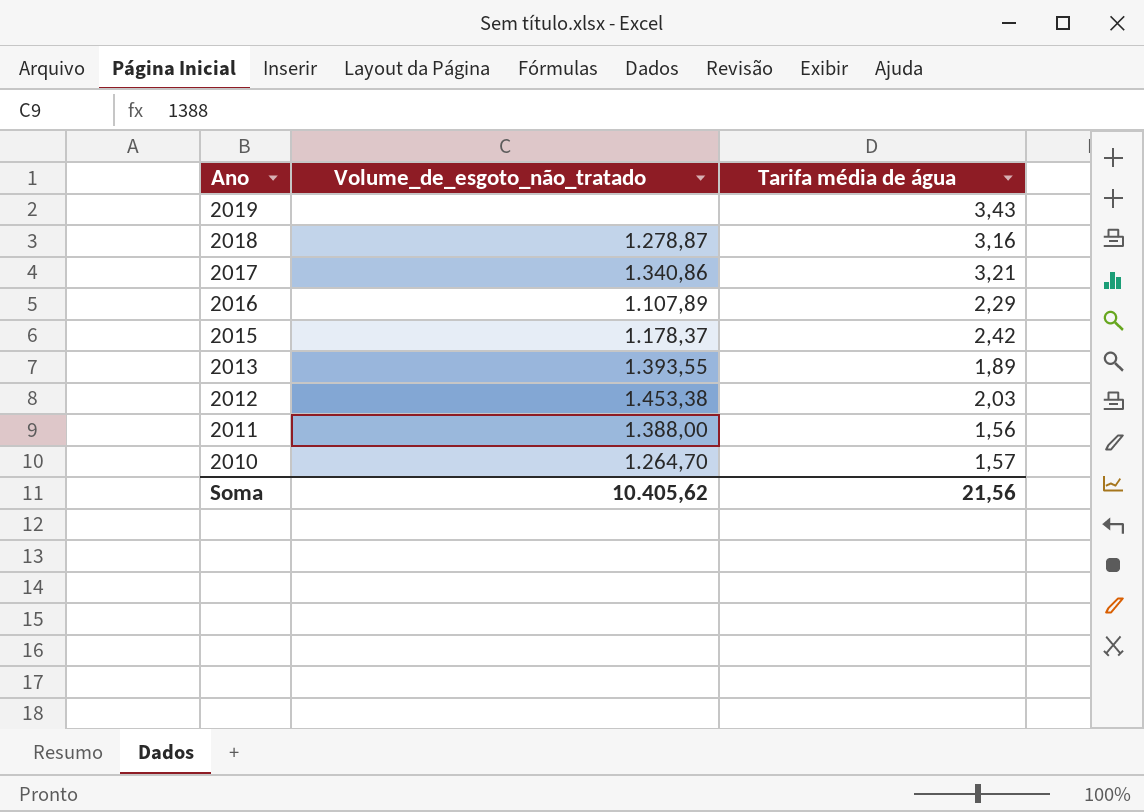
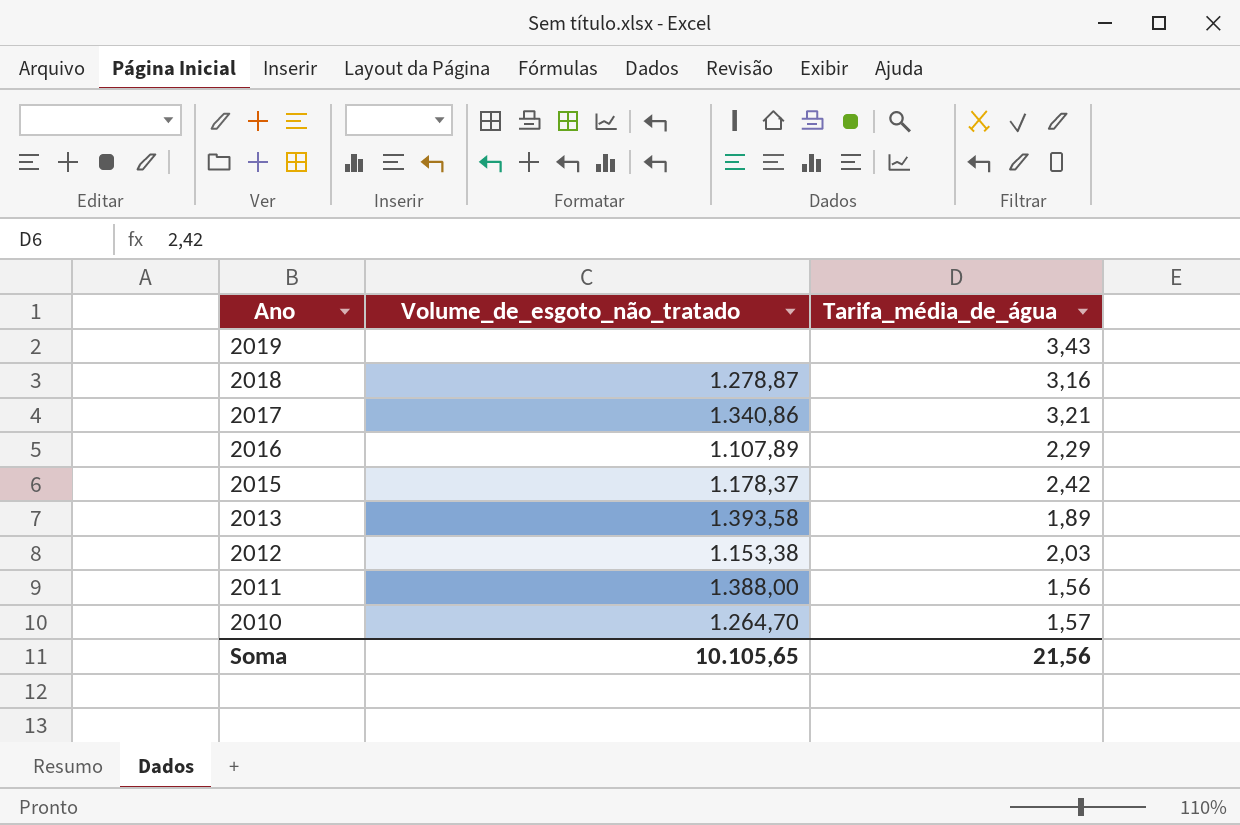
column name: Tarifa média de água -> Tarifa_média_de_água
2013 | Volume_de_esgoto_não_tratado: 1.393,55 -> 1.393,58
2012 | Volume_de_esgoto_não_tratado: 1.453,38 -> 1.153,38
Soma | Volume_de_esgoto_não_tratado: 10.405,62 -> 10.105,65

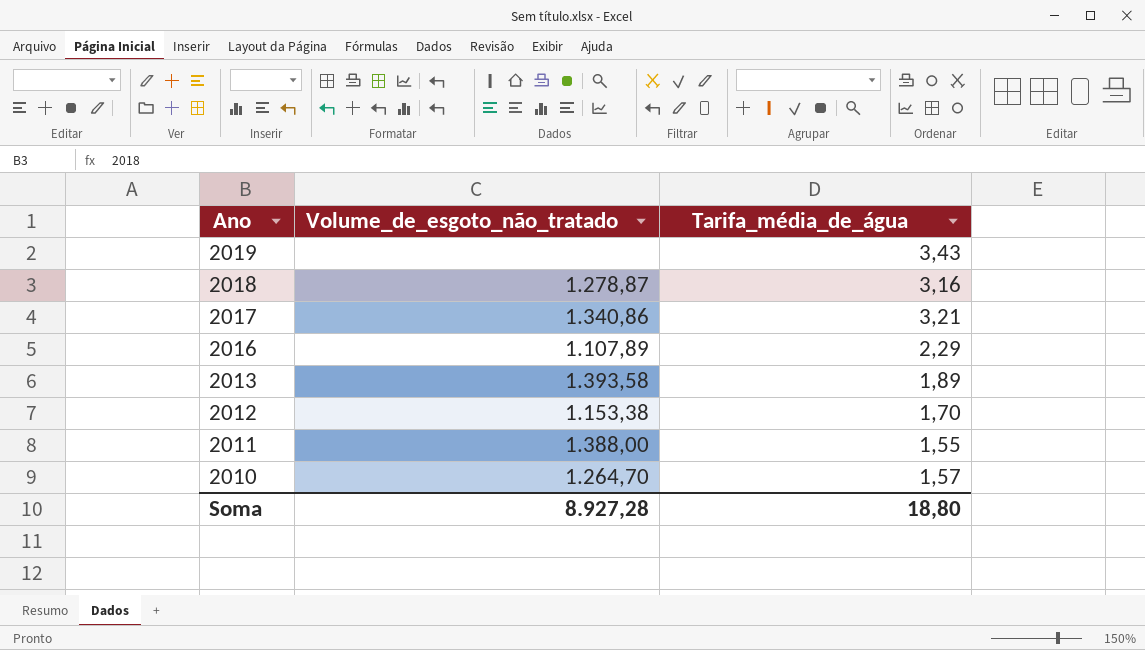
row 2015: 1.178,37 | 2,42 -> none
2012 | Tarifa_média_de_água: 2,03 -> 1,70
2011 | Tarifa_média_de_água: 1,56 -> 1,55
Soma | Volume_de_esgoto_não_tratado: 10.105,65 -> 8.927,28
Soma | Tarifa_média_de_água: 21,56 -> 18,80

